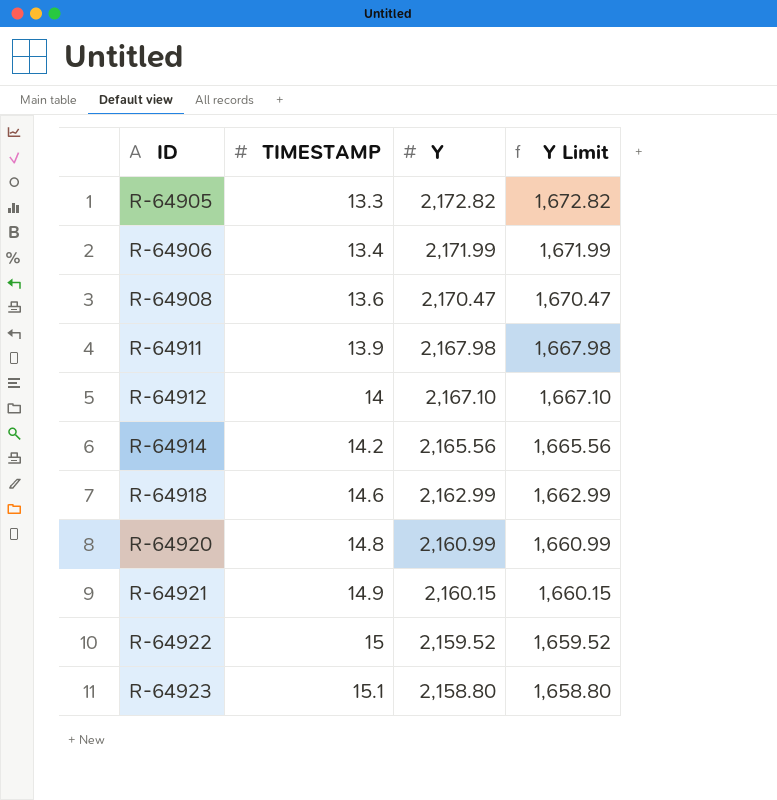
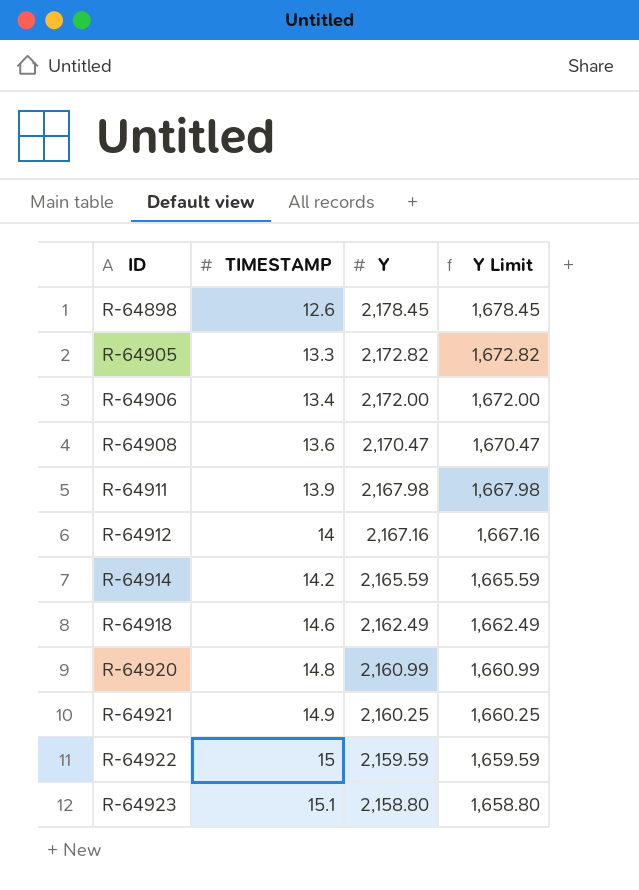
row R-64898: none -> 12.6 | 2,178.45 | 1,678.45
R-64906 | Y: 2,171.99 -> 2,172.00
R-64906 | Y Limit: 1,671.99 -> 1,672.00
R-64912 | Y: 2,167.10 -> 2,167.16
R-64912 | Y Limit: 1,667.10 -> 1,667.16
R-64914 | Y: 2,165.56 -> 2,165.59
R-64914 | Y Limit: 1,665.56 -> 1,665.59
R-64918 | Y: 2,162.99 -> 2,162.49
R-64918 | Y Limit: 1,662.99 -> 1,662.49
R-64921 | Y: 2,160.15 -> 2,160.25
R-64921 | Y Limit: 1,660.15 -> 1,660.25
R-64922 | Y: 2,159.52 -> 2,159.59
R-64922 | Y Limit: 1,659.52 -> 1,659.59

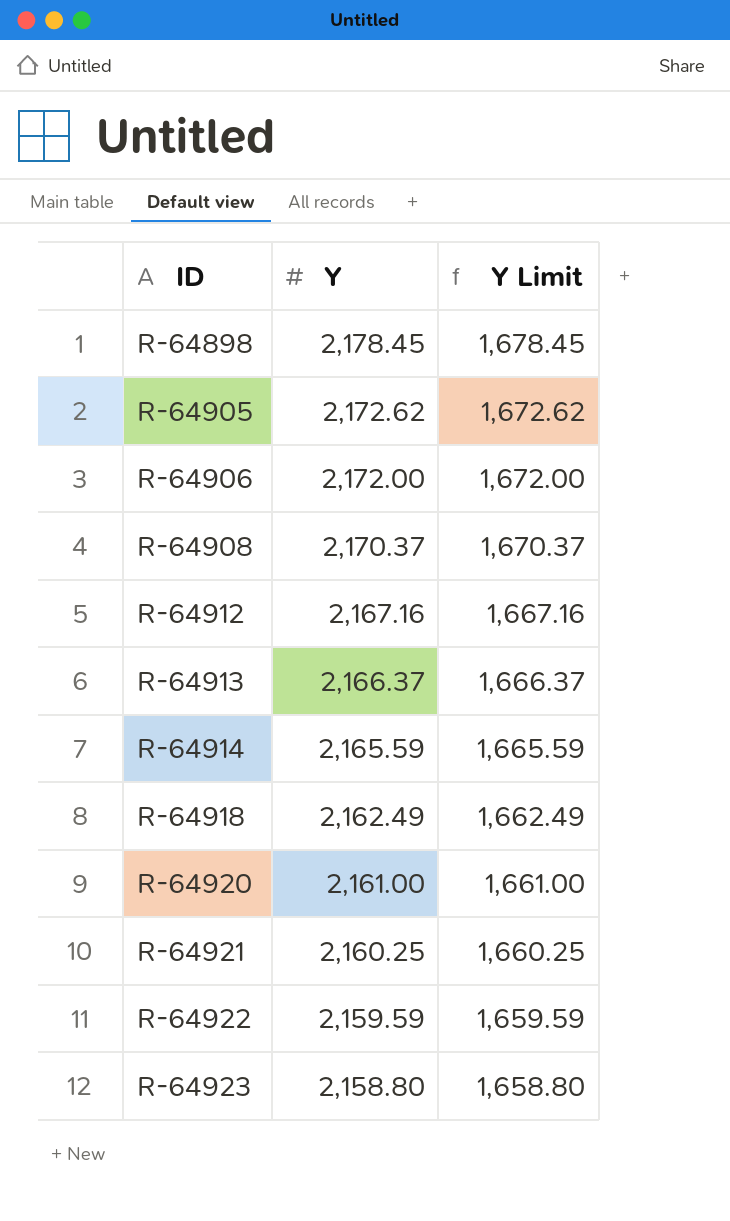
column TIMESTAMP | position: 2 -> none
row R-64911: 13.9 | 2,167.98 | 1,667.98 -> none
R-64905 | Y: 2,172.82 -> 2,172.62
R-64905 | Y Limit: 1,672.82 -> 1,672.62
R-64908 | Y: 2,170.47 -> 2,170.37
R-64908 | Y Limit: 1,670.47 -> 1,670.37
row R-64913: none -> 2,166.37 | 1,666.37
R-64920 | Y: 2,160.99 -> 2,161.00
R-64920 | Y Limit: 1,660.99 -> 1,661.00

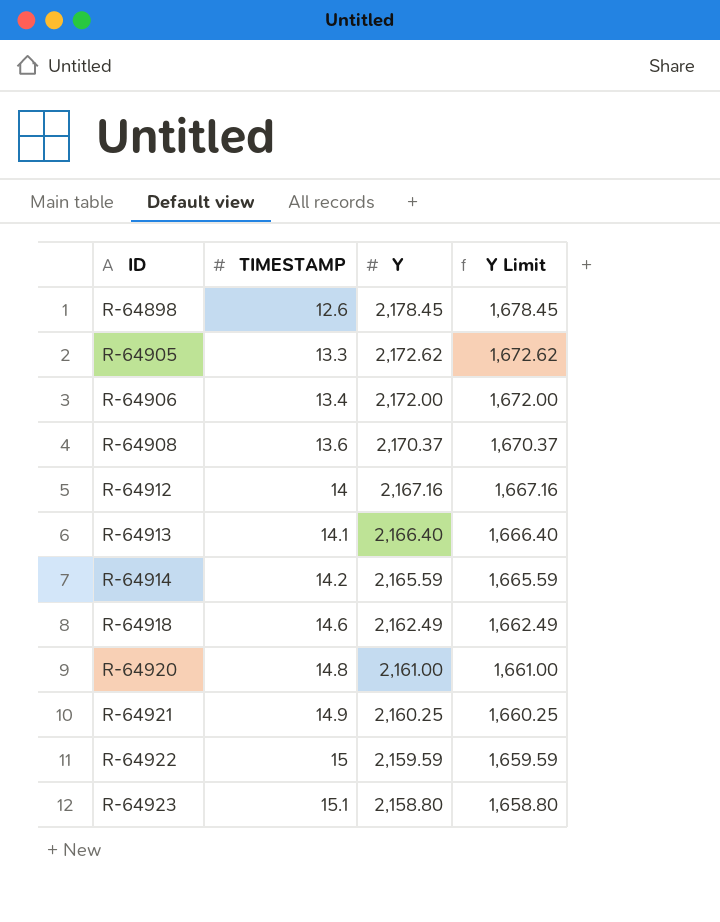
column TIMESTAMP | position: none -> 2
R-64913 | Y: 2,166.37 -> 2,166.40
R-64913 | Y Limit: 1,666.37 -> 1,666.40

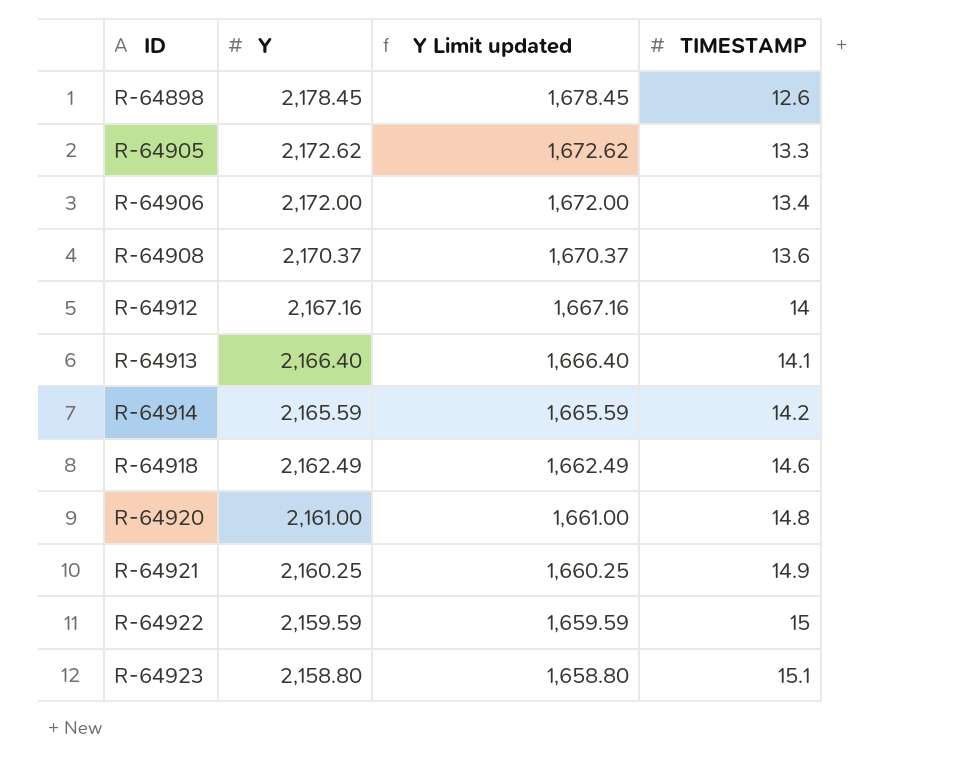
column name: Y Limit -> Y Limit updated
column TIMESTAMP | position: 2 -> 4

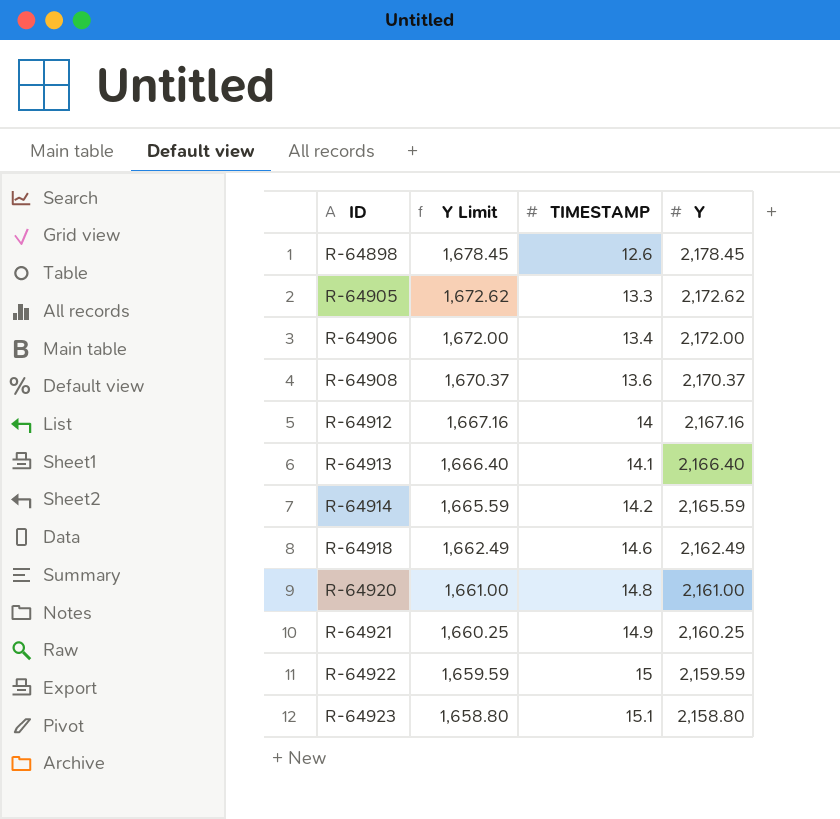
column name: Y Limit updated -> Y Limit
column Y | position: 2 -> 4

